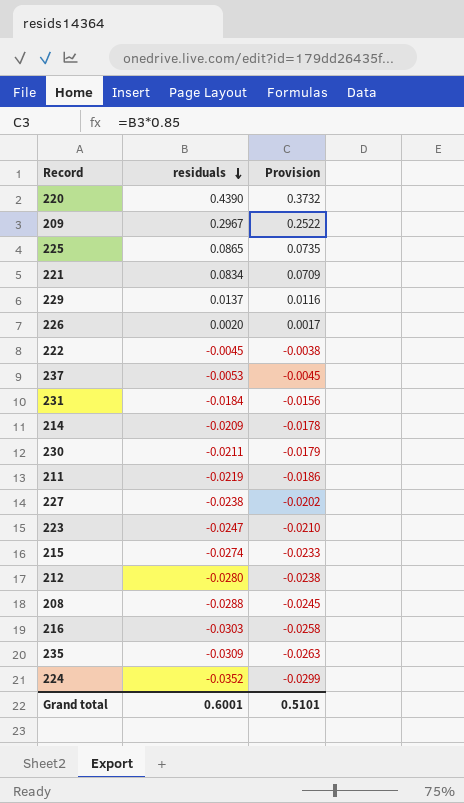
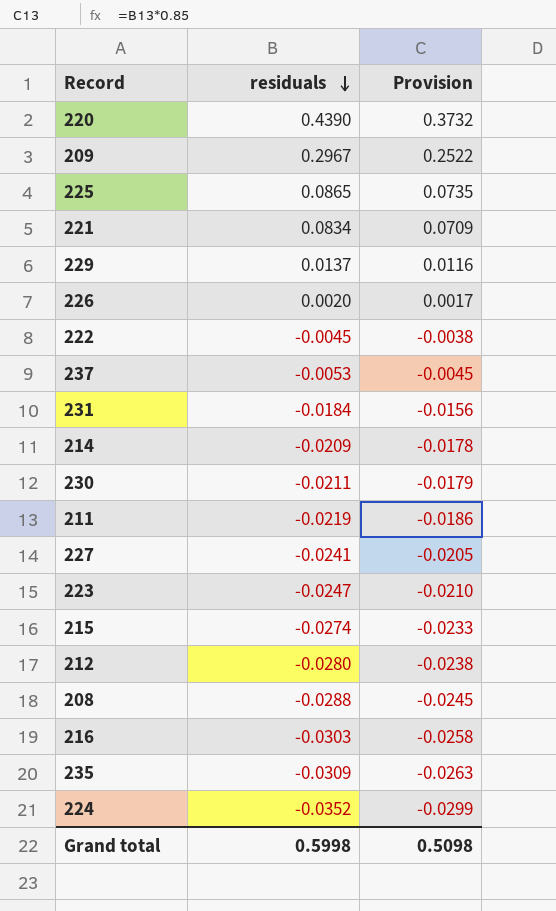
227 | residuals: -0.0238 -> -0.0241
227 | Provision: -0.0202 -> -0.0205
Grand total | residuals: 0.6001 -> 0.5998
Grand total | Provision: 0.5101 -> 0.5098

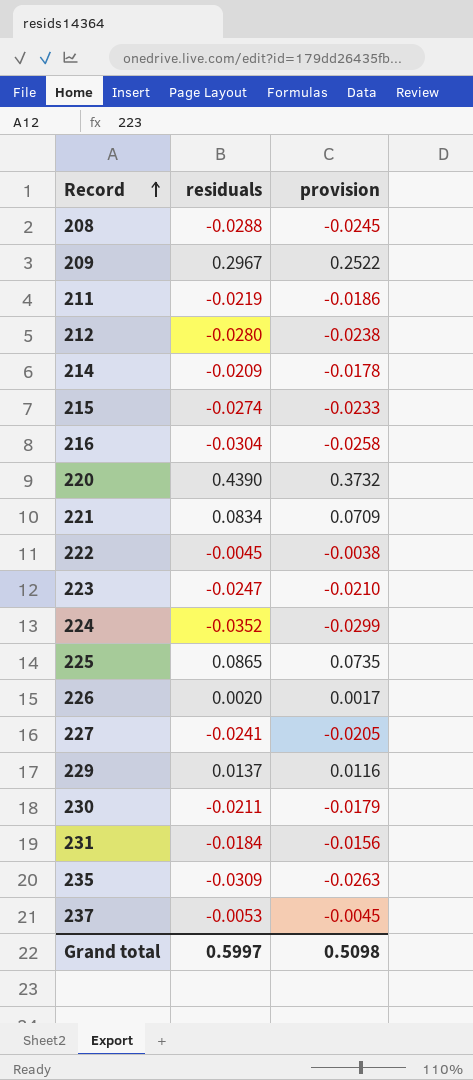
row order: residuals descending -> Record ascending
column name: Provision -> provision
216 | residuals: -0.0303 -> -0.0304
Grand total | residuals: 0.5998 -> 0.5997

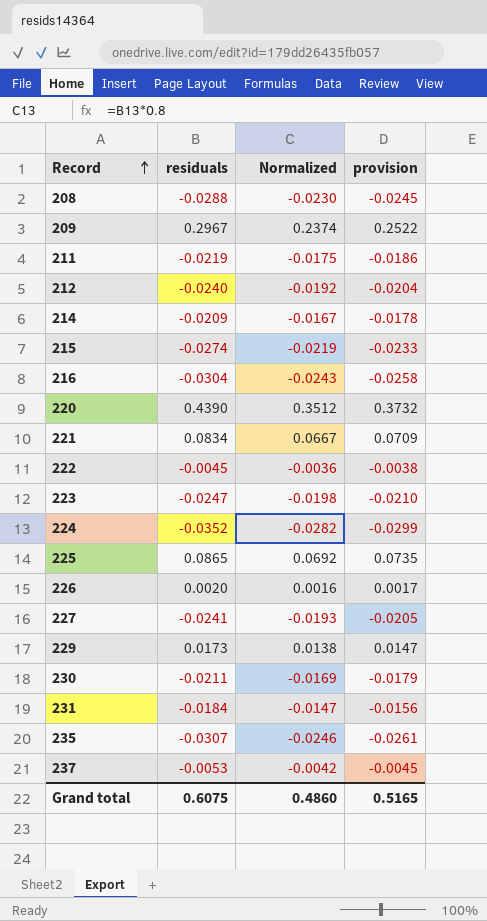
column Normalized | formula: none -> [residuals] * 0.8
212 | residuals: -0.0280 -> -0.0240
212 | provision: -0.0238 -> -0.0204
229 | residuals: 0.0137 -> 0.0173
229 | provision: 0.0116 -> 0.0147
235 | residuals: -0.0309 -> -0.0307
235 | provision: -0.0263 -> -0.0261
Grand total | residuals: 0.5997 -> 0.6075
Grand total | provision: 0.5098 -> 0.5165

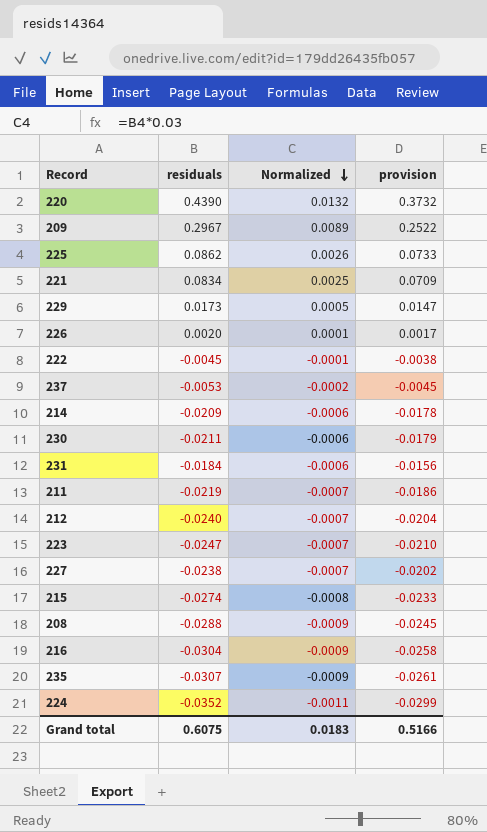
row order: Record ascending -> Normalized descending
column Normalized | formula: [residuals] * 0.8 -> [residuals] * 0.03
225 | residuals: 0.0865 -> 0.0862
225 | provision: 0.0735 -> 0.0733
227 | residuals: -0.0241 -> -0.0238
227 | provision: -0.0205 -> -0.0202
Grand total | Normalized: 0.4860 -> 0.0183
Grand total | provision: 0.5165 -> 0.5166

